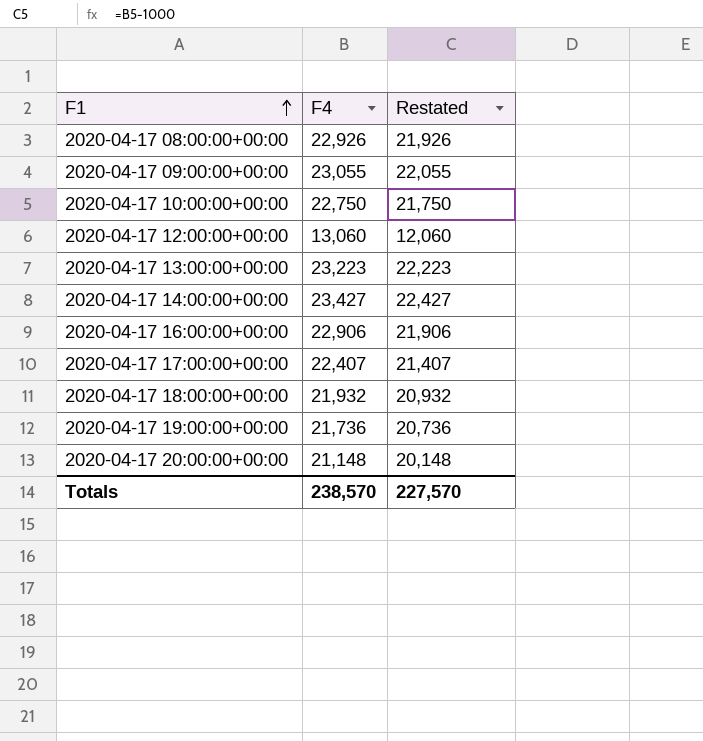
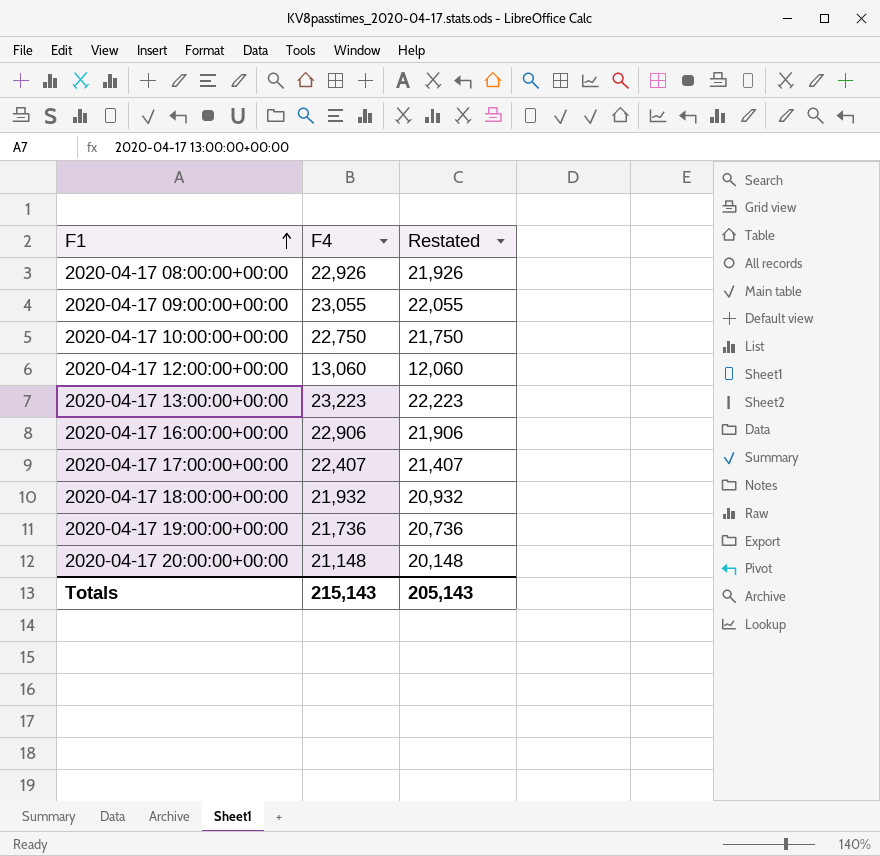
row 2020-04-17 14:00:00+00:00: 23,427 | 22,427 -> none
Totals | F4: 238,570 -> 215,143
Totals | Restated: 227,570 -> 205,143

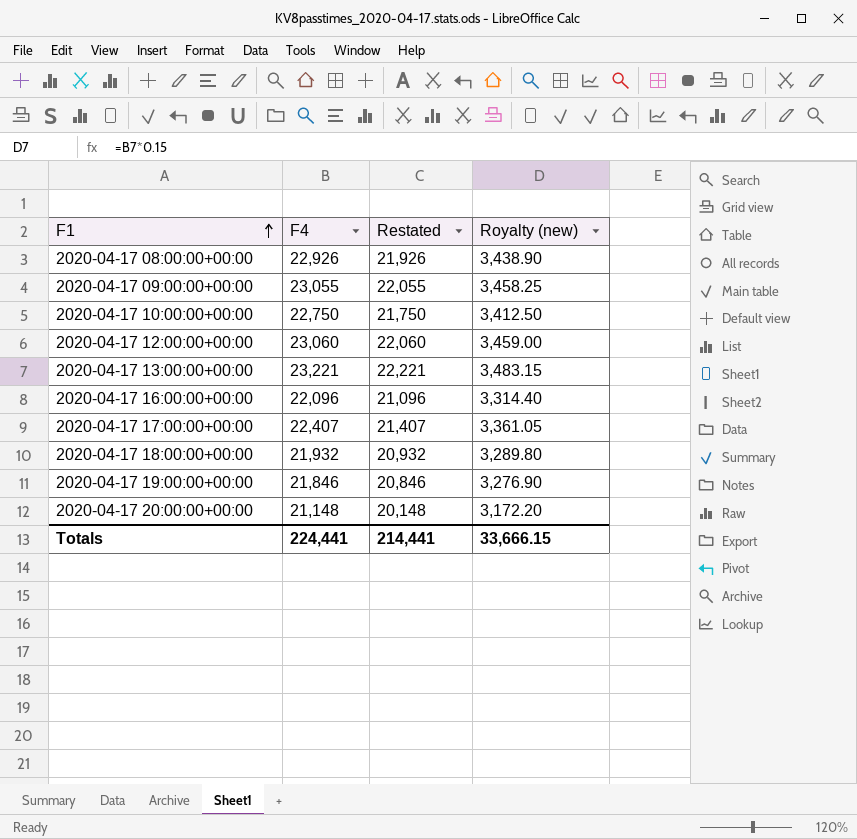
column Royalty (new) | formula: none -> [F4] * 0.15
2020-04-17 12:00:00+00:00 | F4: 13,060 -> 23,060
2020-04-17 12:00:00+00:00 | Restated: 12,060 -> 22,060
2020-04-17 13:00:00+00:00 | F4: 23,223 -> 23,221
2020-04-17 13:00:00+00:00 | Restated: 22,223 -> 22,221
2020-04-17 16:00:00+00:00 | F4: 22,906 -> 22,096
2020-04-17 16:00:00+00:00 | Restated: 21,906 -> 21,096
2020-04-17 19:00:00+00:00 | F4: 21,736 -> 21,846
2020-04-17 19:00:00+00:00 | Restated: 20,736 -> 20,846
Totals | F4: 215,143 -> 224,441
Totals | Restated: 205,143 -> 214,441

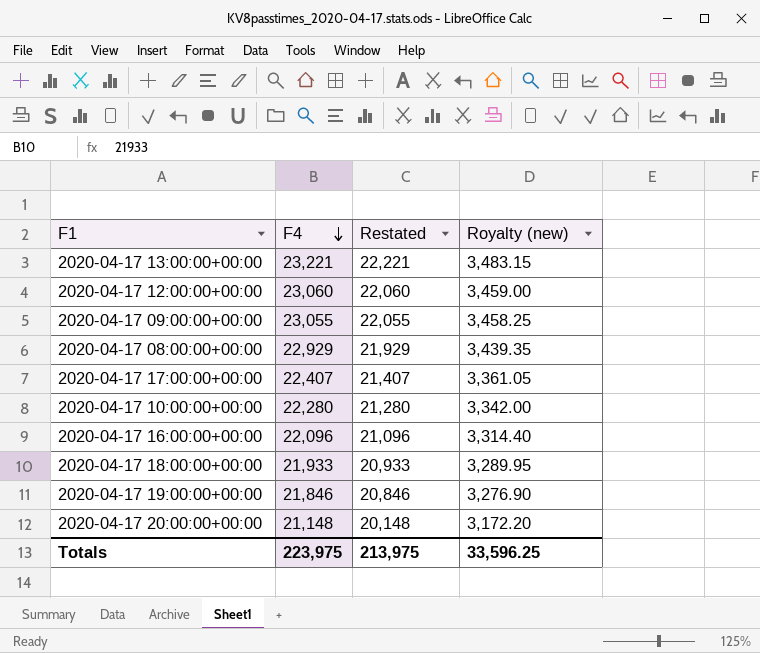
row order: F1 ascending -> F4 descending
2020-04-17 08:00:00+00:00 | F4: 22,926 -> 22,929
2020-04-17 08:00:00+00:00 | Restated: 21,926 -> 21,929
2020-04-17 08:00:00+00:00 | Royalty (new): 3,438.90 -> 3,439.35
2020-04-17 10:00:00+00:00 | F4: 22,750 -> 22,280
2020-04-17 10:00:00+00:00 | Restated: 21,750 -> 21,280
2020-04-17 10:00:00+00:00 | Royalty (new): 3,412.50 -> 3,342.00
2020-04-17 18:00:00+00:00 | F4: 21,932 -> 21,933
2020-04-17 18:00:00+00:00 | Restated: 20,932 -> 20,933
2020-04-17 18:00:00+00:00 | Royalty (new): 3,289.80 -> 3,289.95
Totals | F4: 224,441 -> 223,975
Totals | Restated: 214,441 -> 213,975
Totals | Royalty (new): 33,666.15 -> 33,596.25

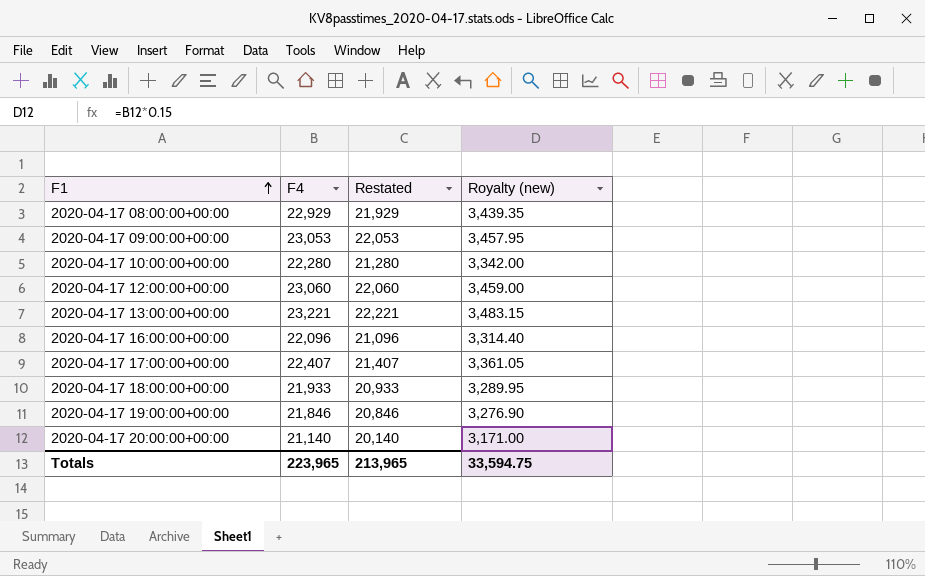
row order: F4 descending -> F1 ascending
2020-04-17 09:00:00+00:00 | F4: 23,055 -> 23,053
2020-04-17 09:00:00+00:00 | Restated: 22,055 -> 22,053
2020-04-17 09:00:00+00:00 | Royalty (new): 3,458.25 -> 3,457.95
2020-04-17 20:00:00+00:00 | F4: 21,148 -> 21,140
2020-04-17 20:00:00+00:00 | Restated: 20,148 -> 20,140
2020-04-17 20:00:00+00:00 | Royalty (new): 3,172.20 -> 3,171.00
Totals | F4: 223,975 -> 223,965
Totals | Restated: 213,975 -> 213,965
Totals | Royalty (new): 33,596.25 -> 33,594.75

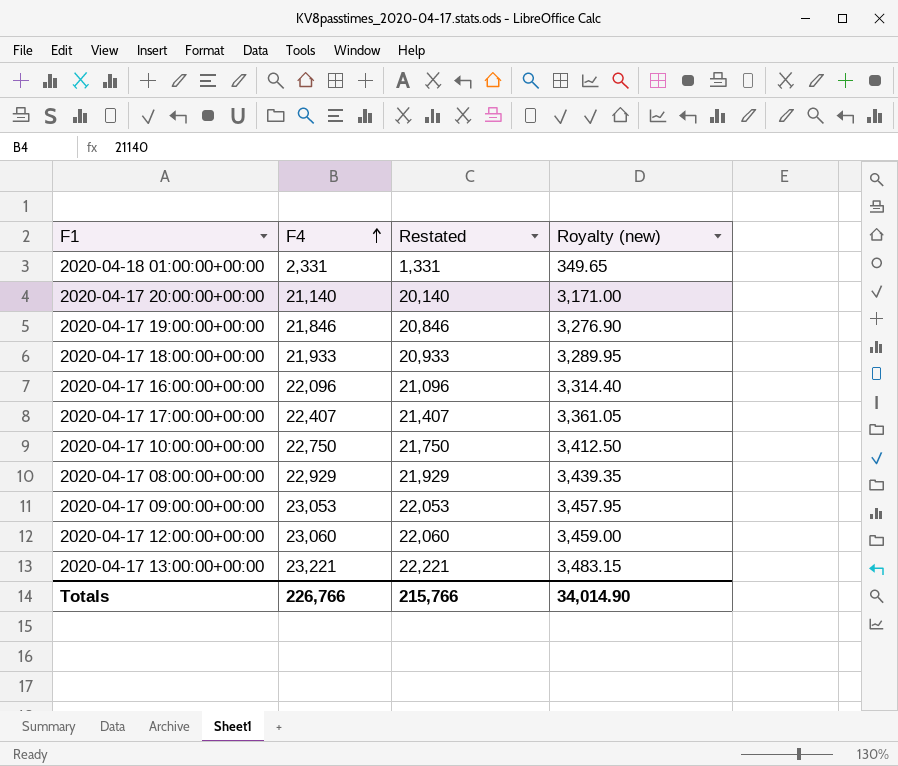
row order: F1 ascending -> F4 ascending
row 2020-04-18 01:00:00+00:00: none -> 2,331 | 1,331 | 349.65
2020-04-17 10:00:00+00:00 | F4: 22,280 -> 22,750
2020-04-17 10:00:00+00:00 | Restated: 21,280 -> 21,750
2020-04-17 10:00:00+00:00 | Royalty (new): 3,342.00 -> 3,412.50
Totals | F4: 223,965 -> 226,766
Totals | Restated: 213,965 -> 215,766
Totals | Royalty (new): 33,594.75 -> 34,014.90

